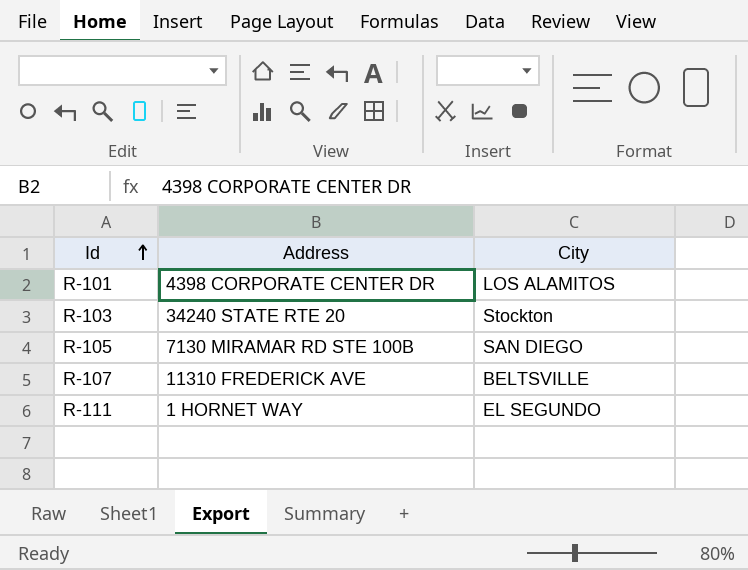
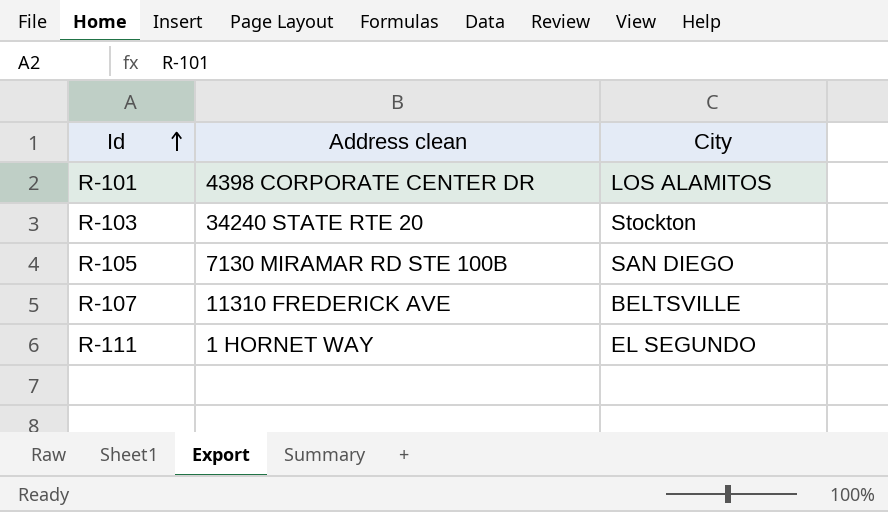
column name: Address -> Address clean

